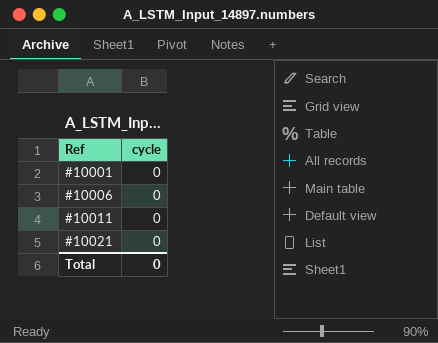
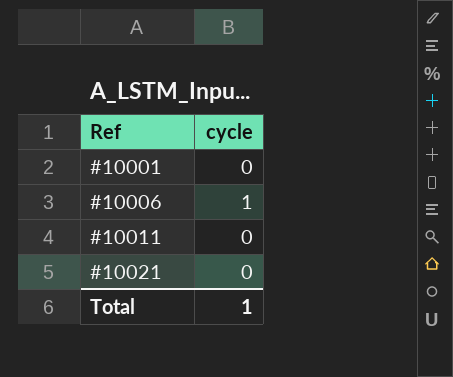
#10006 | cycle: 0 -> 1
Total | cycle: 0 -> 1

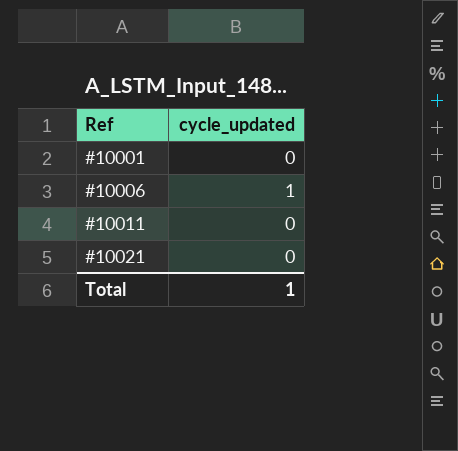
column name: cycle -> cycle_updated

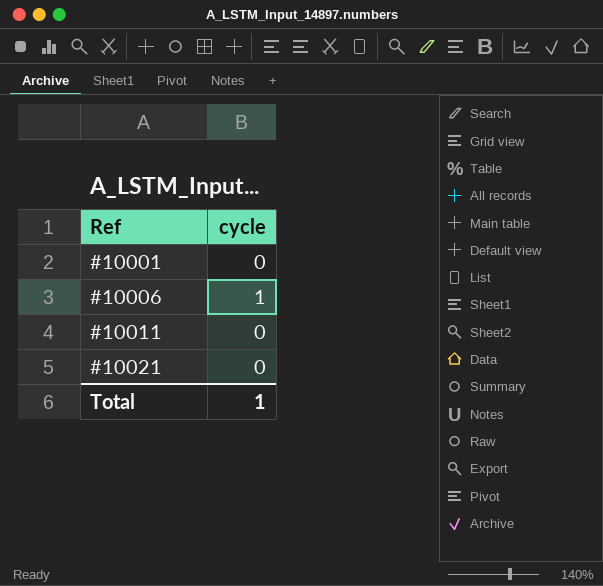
column name: cycle_updated -> cycle

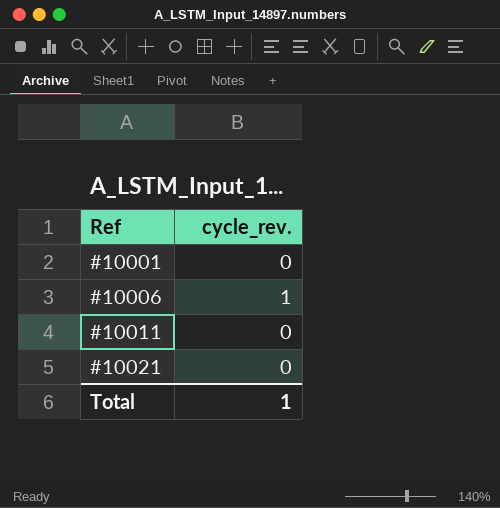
column name: cycle -> cycle_rev.

